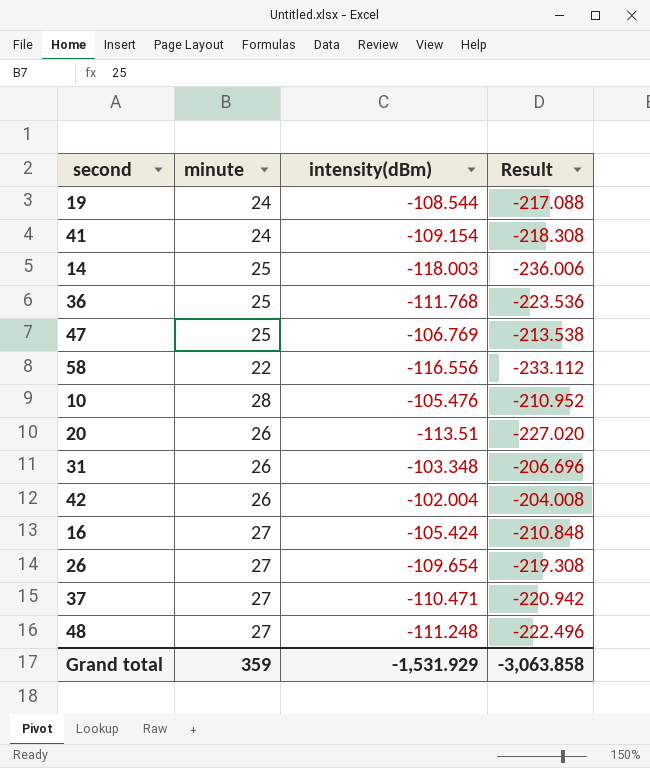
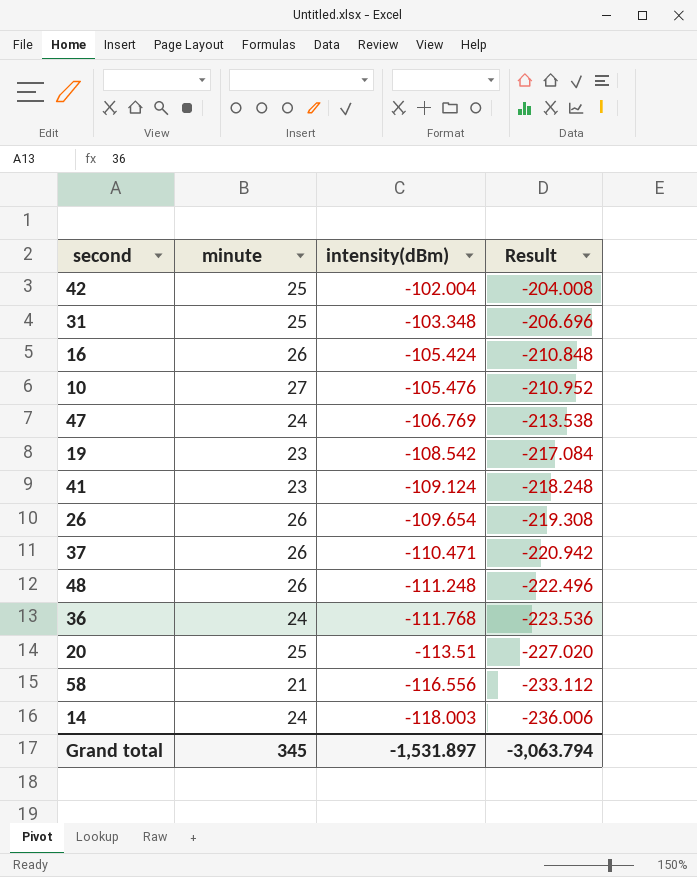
row order: none -> intensity(dBm) descending
42 | minute: 26 -> 25
31 | minute: 26 -> 25
16 | minute: 27 -> 26
10 | minute: 28 -> 27
47 | minute: 25 -> 24
19 | minute: 24 -> 23
19 | intensity(dBm): -108.544 -> -108.542
19 | Result: -217.088 -> -217.084
41 | minute: 24 -> 23
41 | intensity(dBm): -109.154 -> -109.124
41 | Result: -218.308 -> -218.248
26 | minute: 27 -> 26
37 | minute: 27 -> 26
48 | minute: 27 -> 26
36 | minute: 25 -> 24
20 | minute: 26 -> 25
58 | minute: 22 -> 21
14 | minute: 25 -> 24
Grand total | minute: 359 -> 345
Grand total | intensity(dBm): -1,531.929 -> -1,531.897
Grand total | Result: -3,063.858 -> -3,063.794

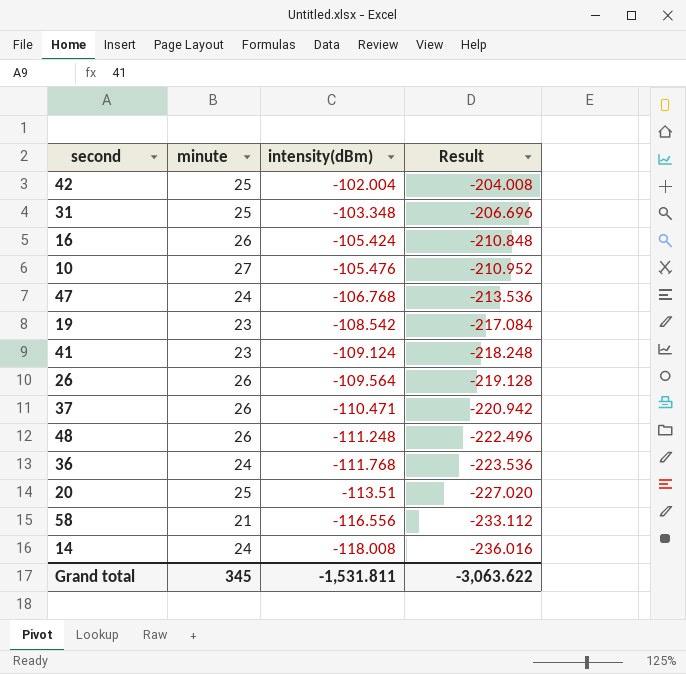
47 | intensity(dBm): -106.769 -> -106.768
47 | Result: -213.538 -> -213.536
26 | intensity(dBm): -109.654 -> -109.564
26 | Result: -219.308 -> -219.128
14 | intensity(dBm): -118.003 -> -118.008
14 | Result: -236.006 -> -236.016
Grand total | intensity(dBm): -1,531.897 -> -1,531.811
Grand total | Result: -3,063.794 -> -3,063.622

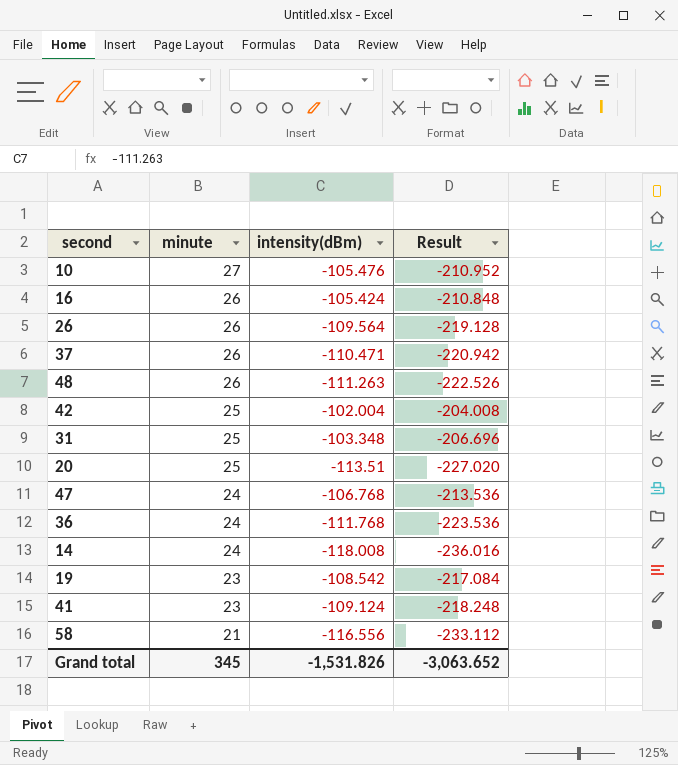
row order: intensity(dBm) descending -> minute descending
48 | intensity(dBm): -111.248 -> -111.263
48 | Result: -222.496 -> -222.526
Grand total | intensity(dBm): -1,531.811 -> -1,531.826
Grand total | Result: -3,063.622 -> -3,063.652

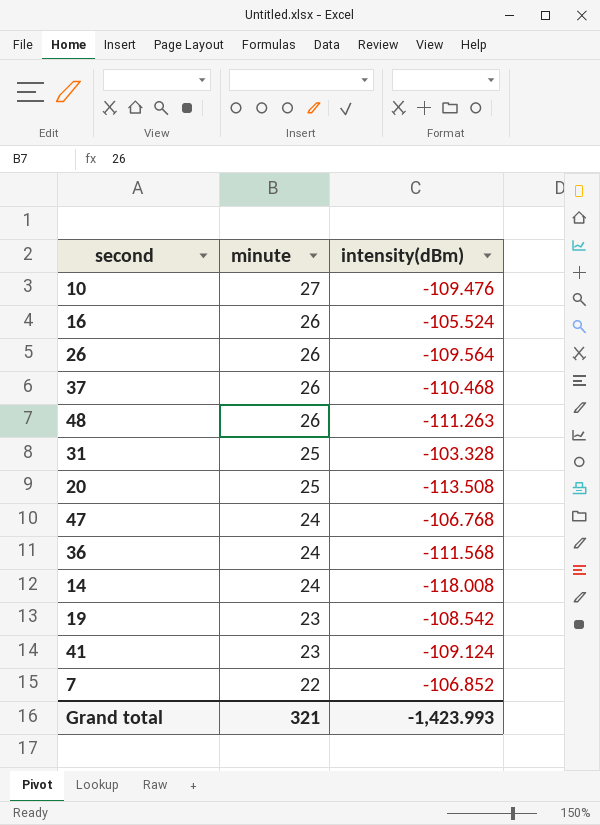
column Result | formula: [intensity(dBm)] * 2 -> none
row 42: 25 | -102.004 | -204.008 -> none
row 58: 21 | -116.556 | -233.112 -> none
10 | intensity(dBm): -105.476 -> -109.476
16 | intensity(dBm): -105.424 -> -105.524
37 | intensity(dBm): -110.471 -> -110.468
31 | intensity(dBm): -103.348 -> -103.328
20 | intensity(dBm): -113.51 -> -113.508
36 | intensity(dBm): -111.768 -> -111.568
row 7: none -> 22 | -106.852
Grand total | minute: 345 -> 321
Grand total | intensity(dBm): -1,531.826 -> -1,423.993

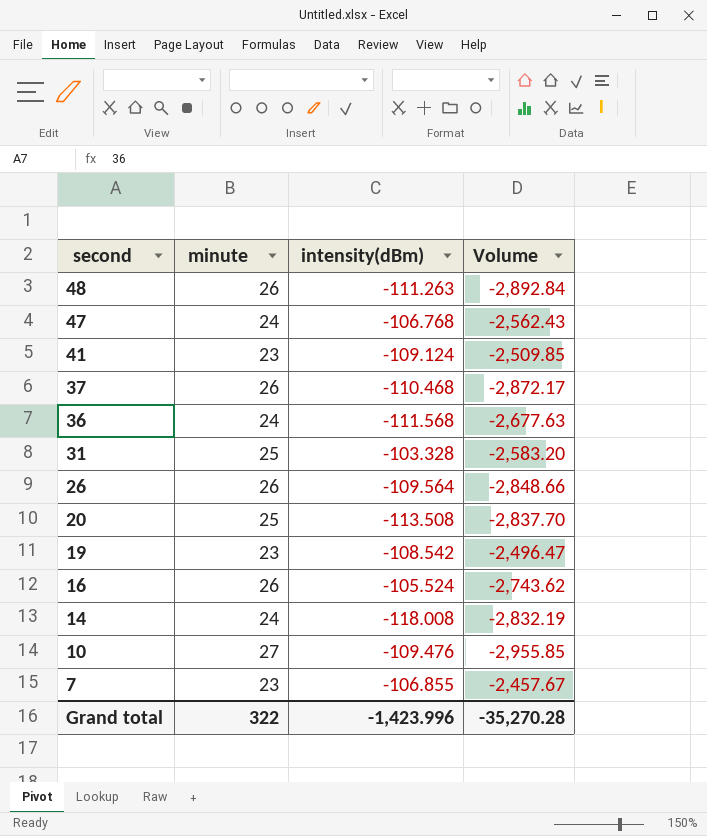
row order: minute descending -> second descending
column Volume | formula: none -> [minute] * [intensity(dBm)]
7 | minute: 22 -> 23
7 | intensity(dBm): -106.852 -> -106.855
Grand total | minute: 321 -> 322
Grand total | intensity(dBm): -1,423.993 -> -1,423.996

